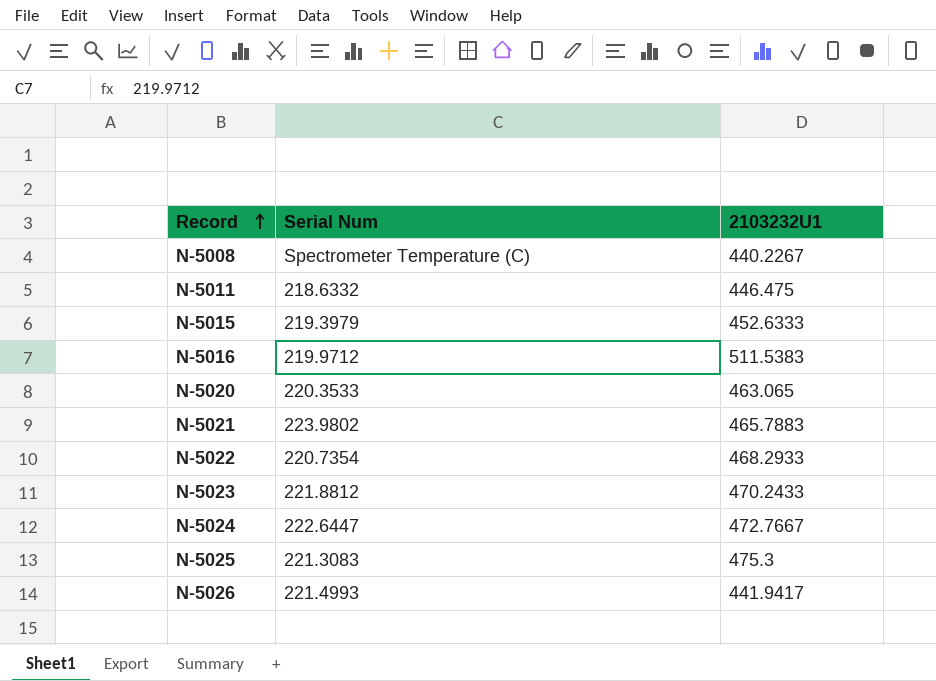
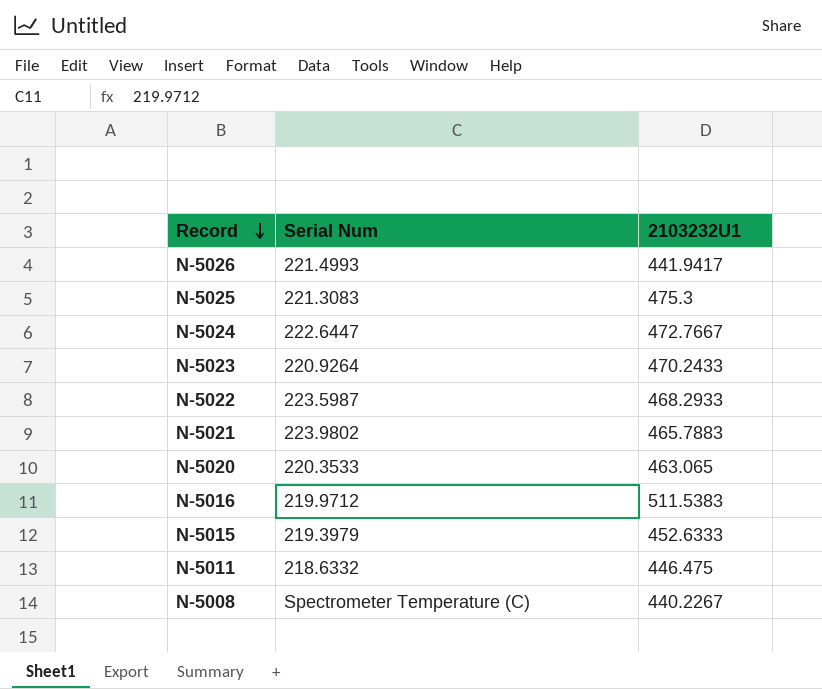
row order: Record ascending -> Record descending
N-5023 | Serial Num: 221.8812 -> 220.9264
N-5022 | Serial Num: 220.7354 -> 223.5987

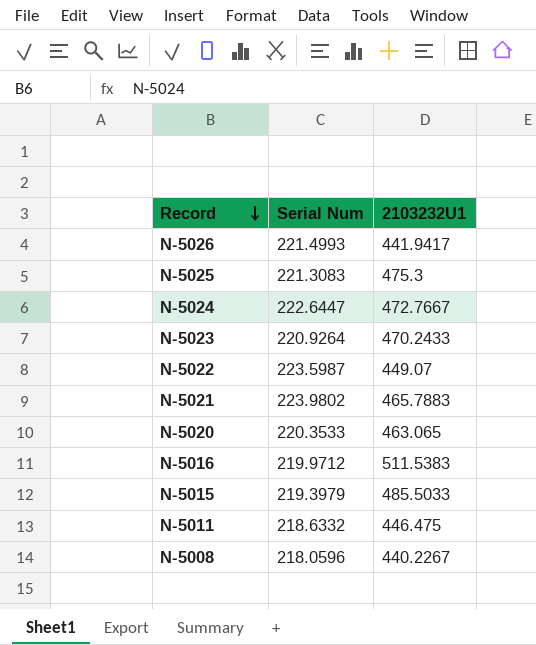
N-5022 | 2103232U1: 468.2933 -> 449.07
N-5015 | 2103232U1: 452.6333 -> 485.5033
N-5008 | Serial Num: Spectrometer Temperature (C) -> 218.0596

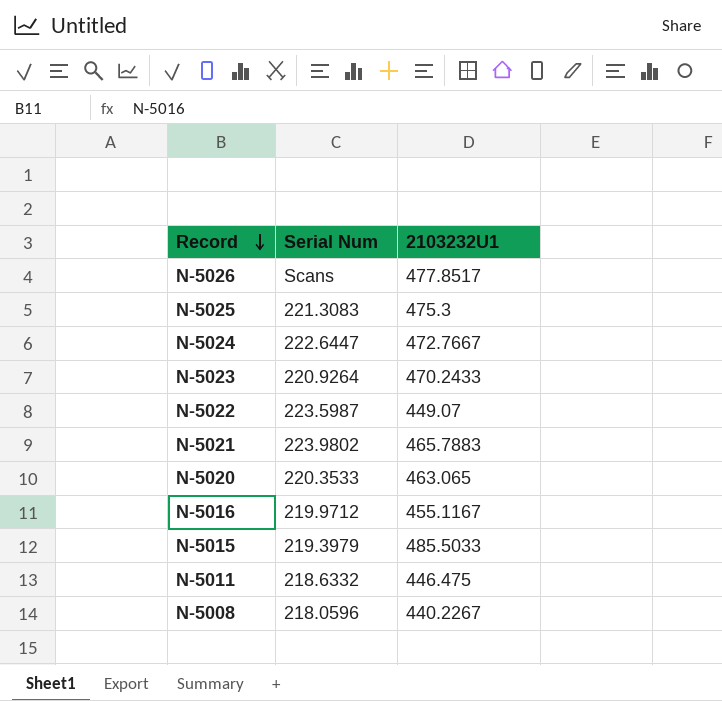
N-5026 | Serial Num: 221.4993 -> Scans
N-5026 | 2103232U1: 441.9417 -> 477.8517
N-5016 | 2103232U1: 511.5383 -> 455.1167

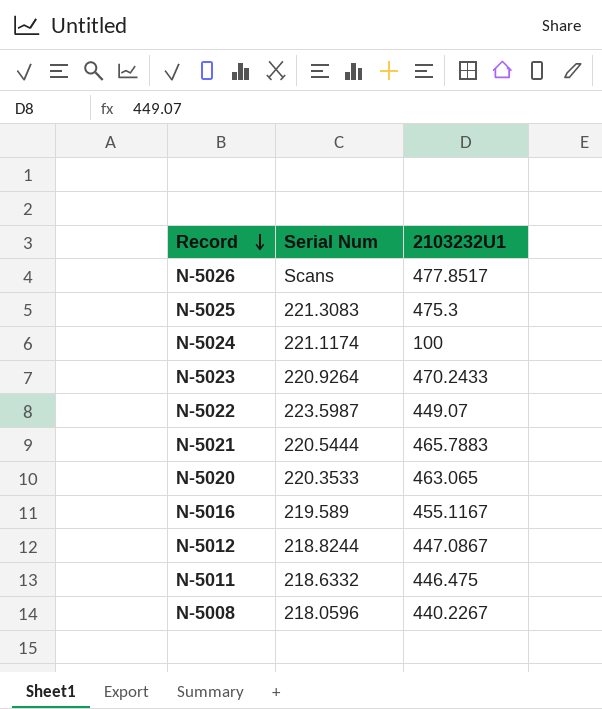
row N-5015: 219.3979 | 485.5033 -> none
N-5024 | Serial Num: 222.6447 -> 221.1174
N-5024 | 2103232U1: 472.7667 -> 100
N-5021 | Serial Num: 223.9802 -> 220.5444
N-5016 | Serial Num: 219.9712 -> 219.589
row N-5012: none -> 218.8244 | 447.0867

